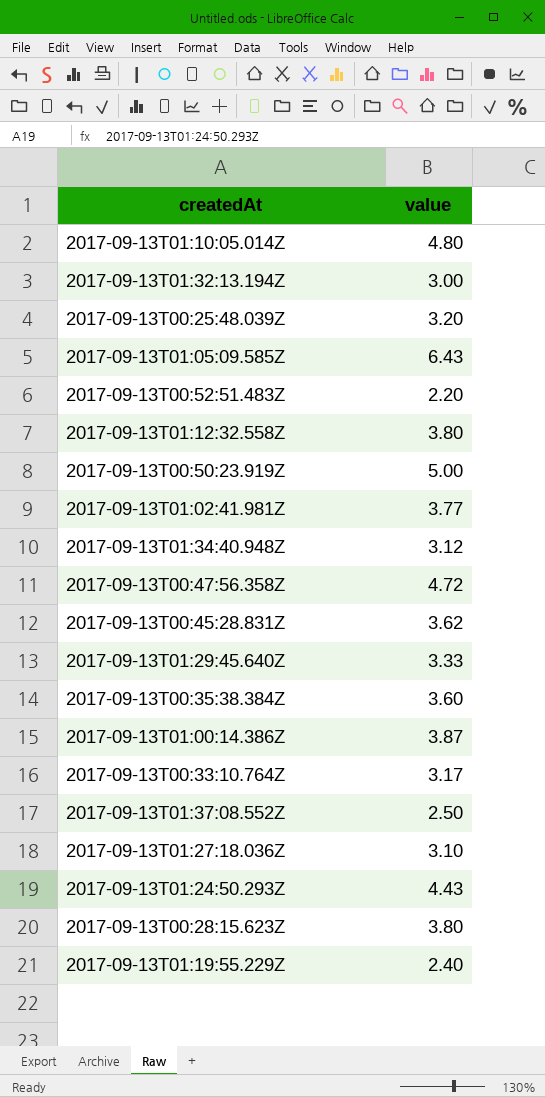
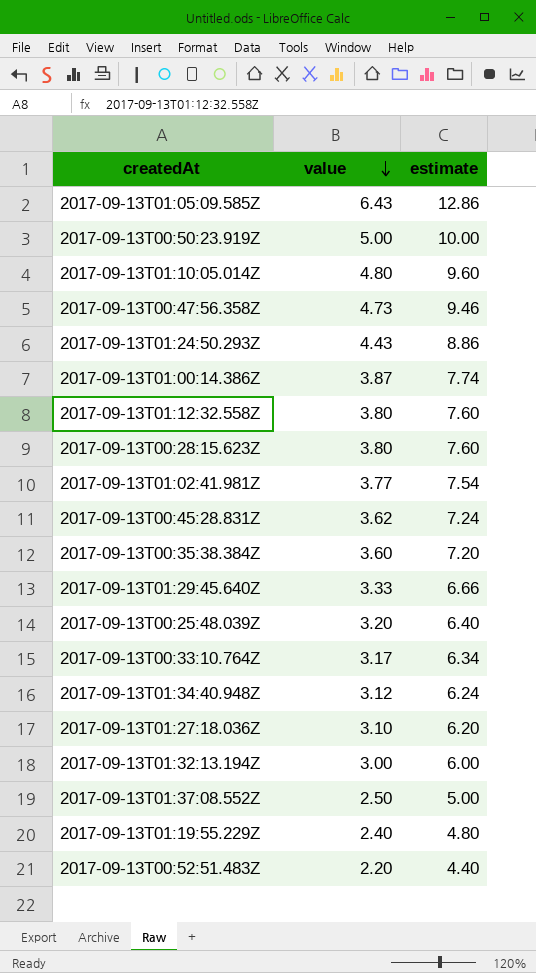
row order: none -> value descending
column estimate | formula: none -> [value] * 2
2017-09-13T00:47:56.358Z | value: 4.72 -> 4.73

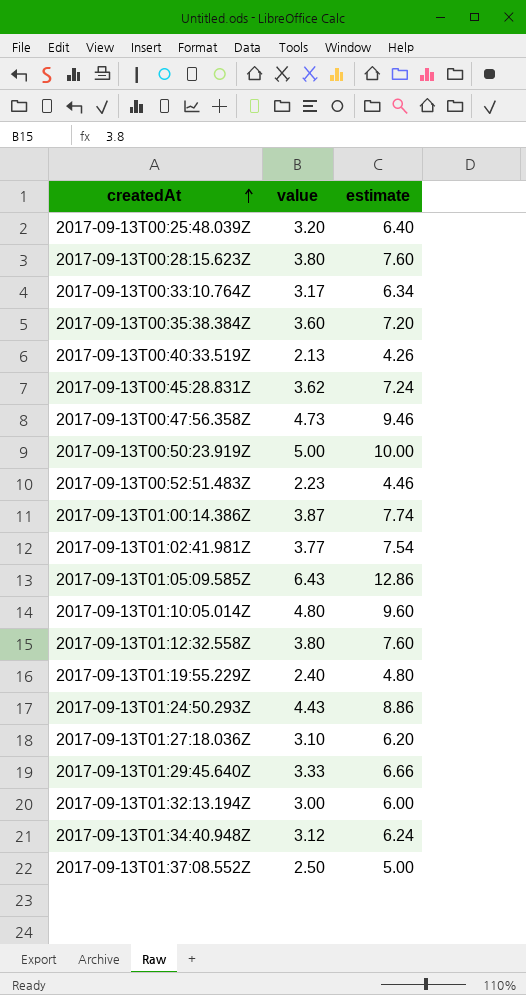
row order: value descending -> createdAt ascending
row 2017-09-13T00:40:33.519Z: none -> 2.13 | 4.26
2017-09-13T00:52:51.483Z | value: 2.20 -> 2.23
2017-09-13T00:52:51.483Z | estimate: 4.40 -> 4.46

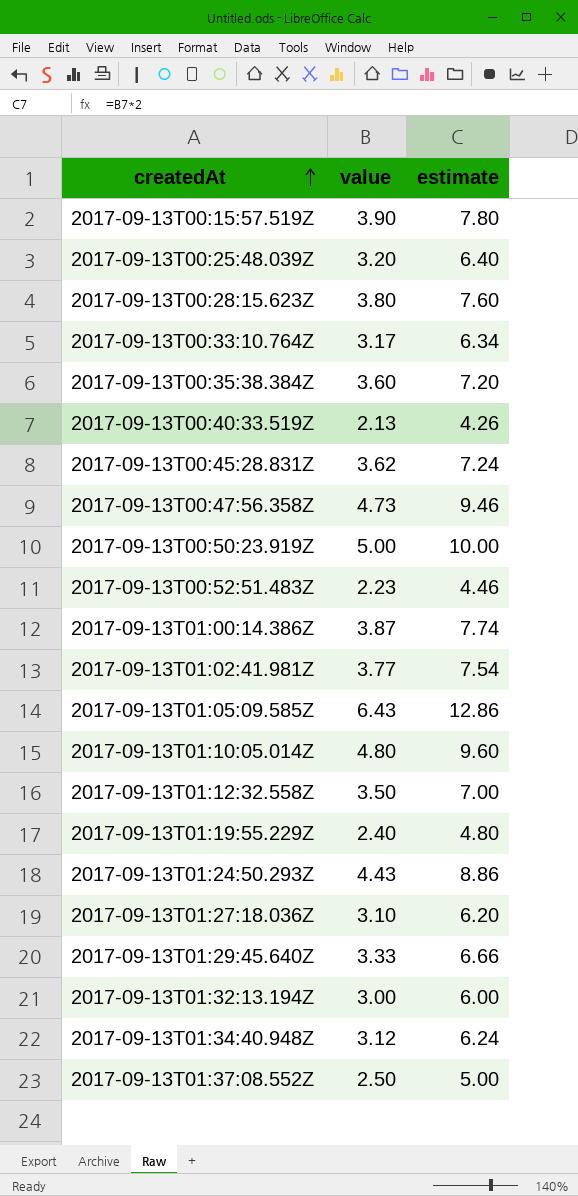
row 2017-09-13T00:15:57.519Z: none -> 3.90 | 7.80
2017-09-13T01:12:32.558Z | value: 3.80 -> 3.50
2017-09-13T01:12:32.558Z | estimate: 7.60 -> 7.00

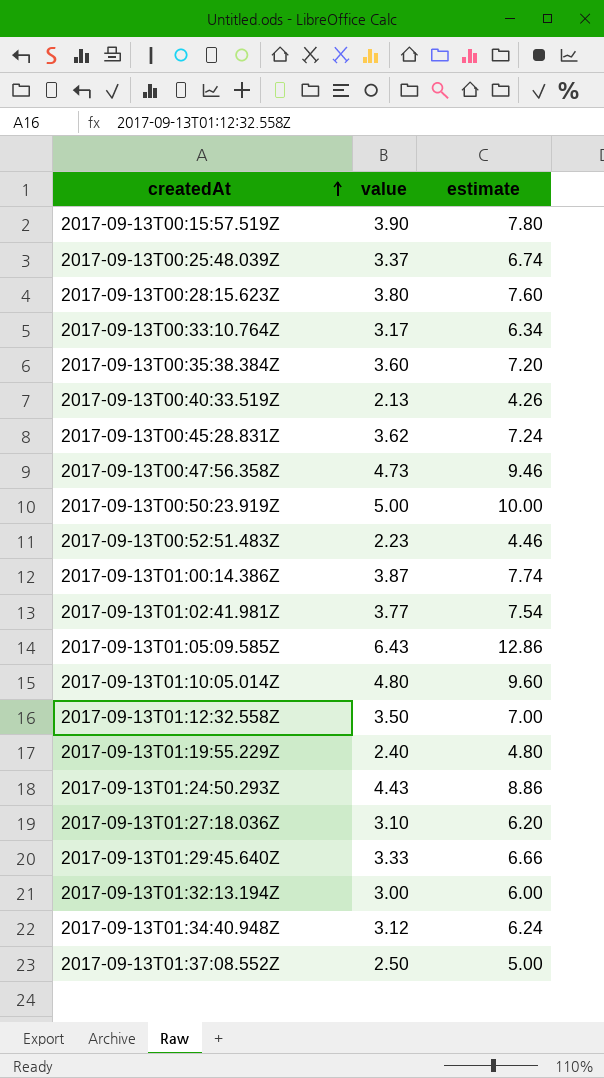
2017-09-13T00:25:48.039Z | value: 3.20 -> 3.37
2017-09-13T00:25:48.039Z | estimate: 6.40 -> 6.74

